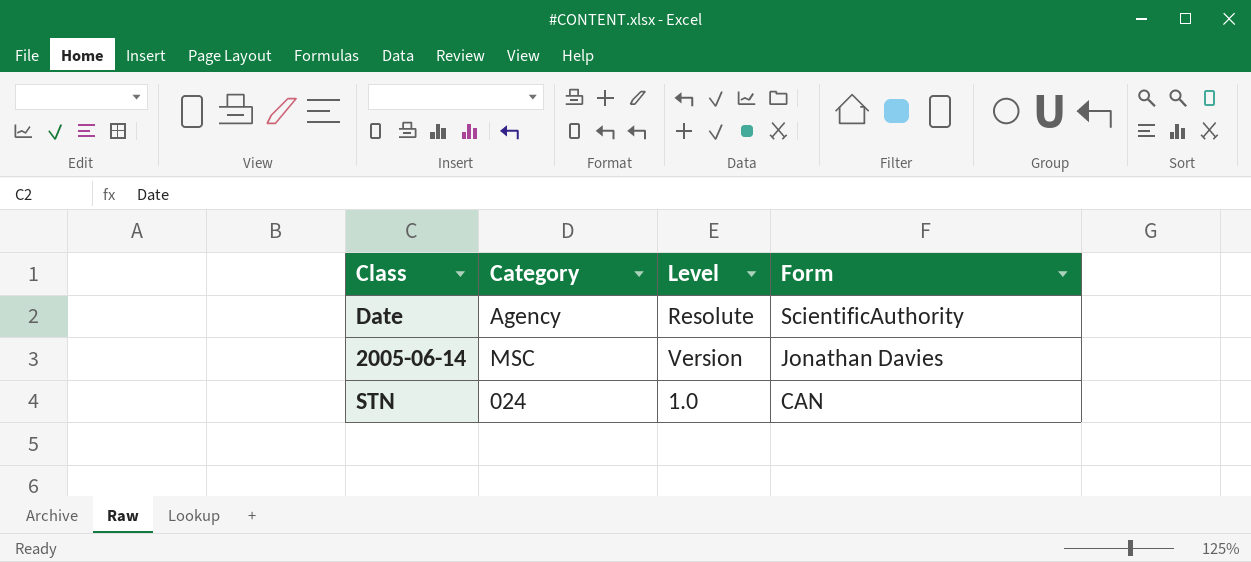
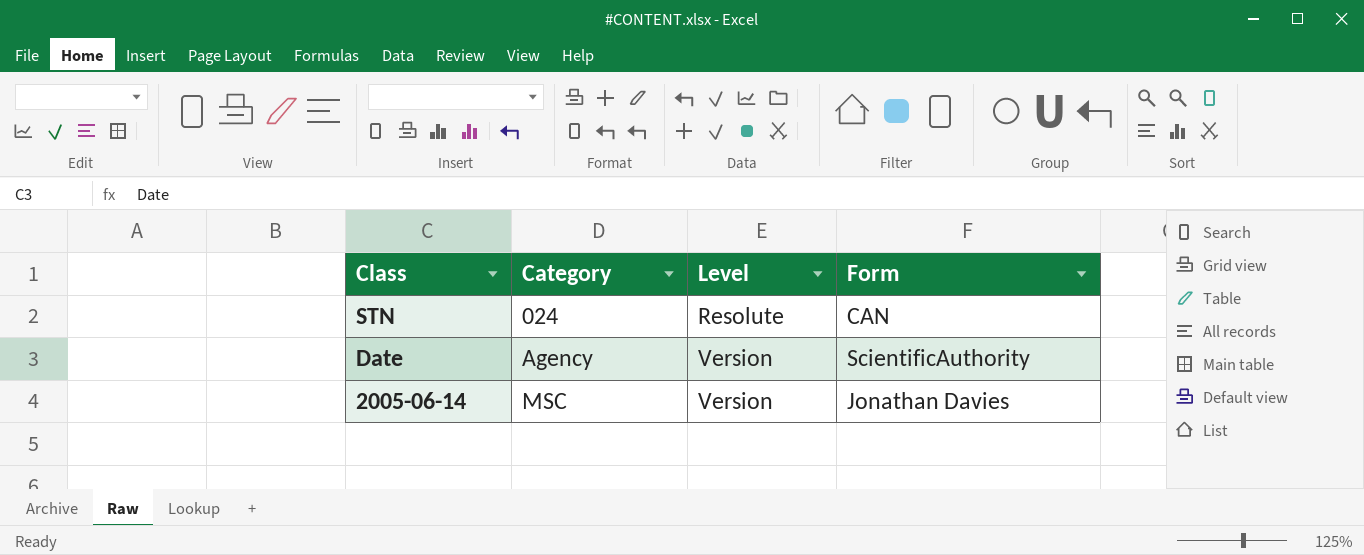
row order: Form descending -> Class descending
STN | Level: 1.0 -> Resolute
Date | Level: Resolute -> Version

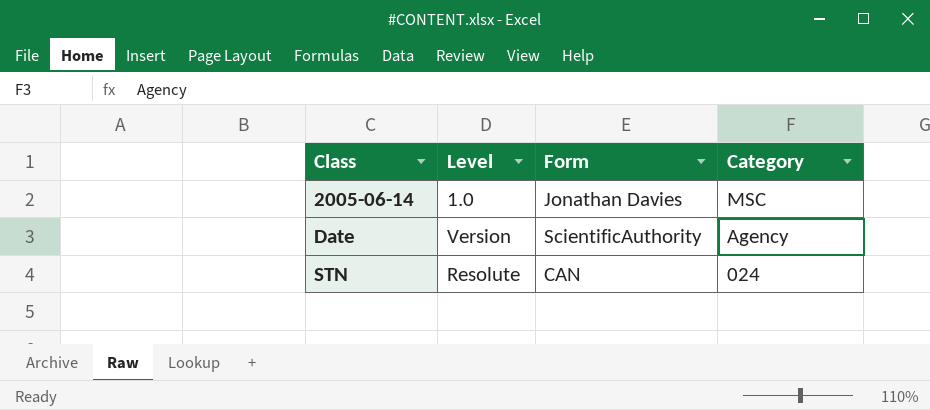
row order: Class descending -> Class ascending
column Category | position: 2 -> 4
2005-06-14 | Level: Version -> 1.0

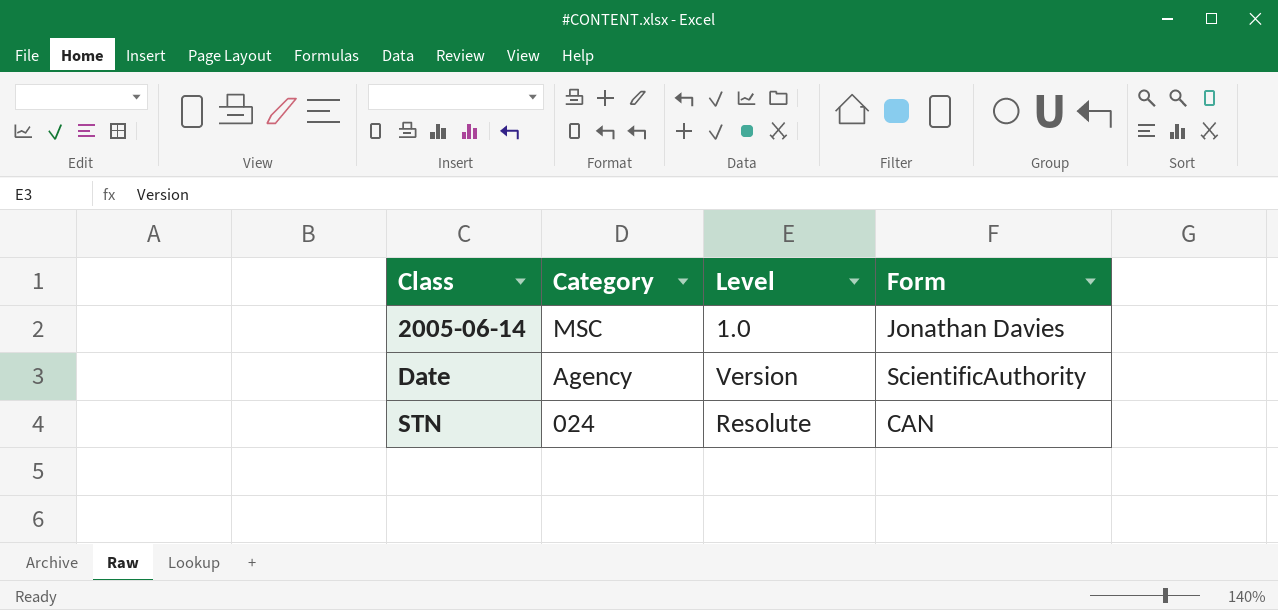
column Category | position: 4 -> 2

